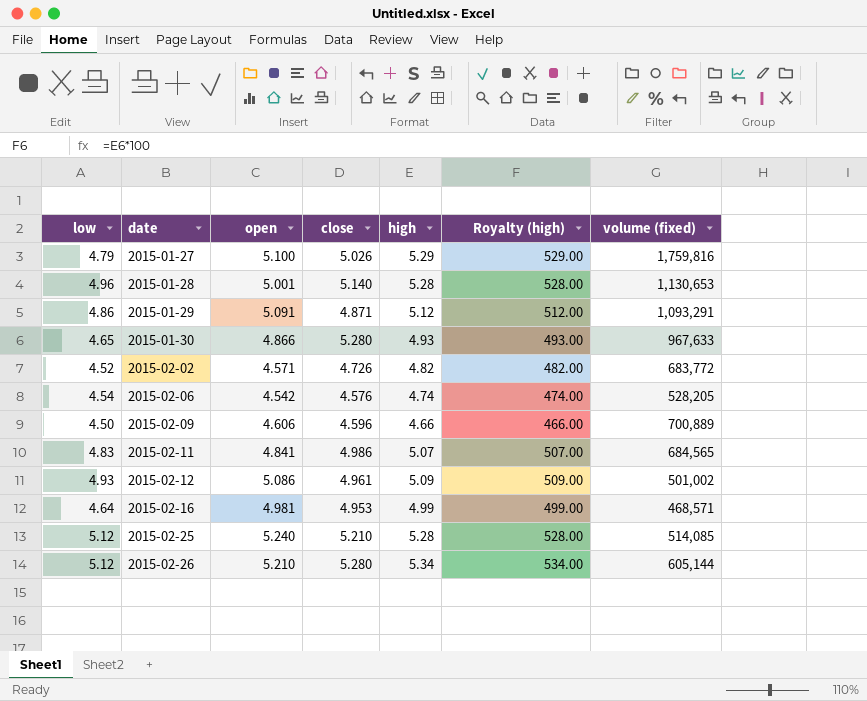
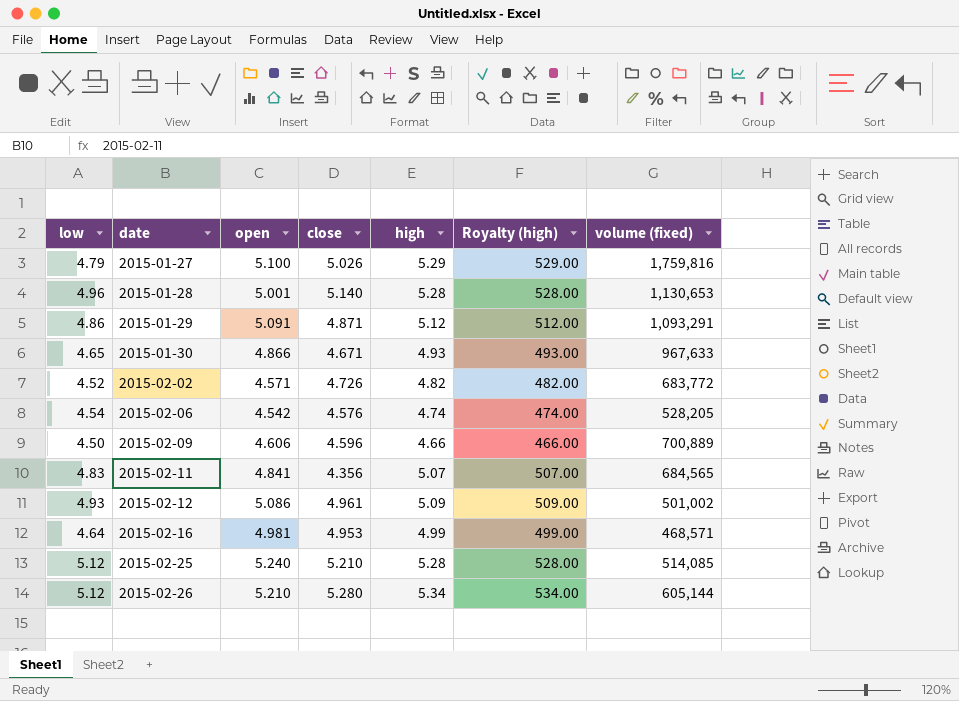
2015-01-30 | close: 5.280 -> 4.671
2015-02-11 | close: 4.986 -> 4.356

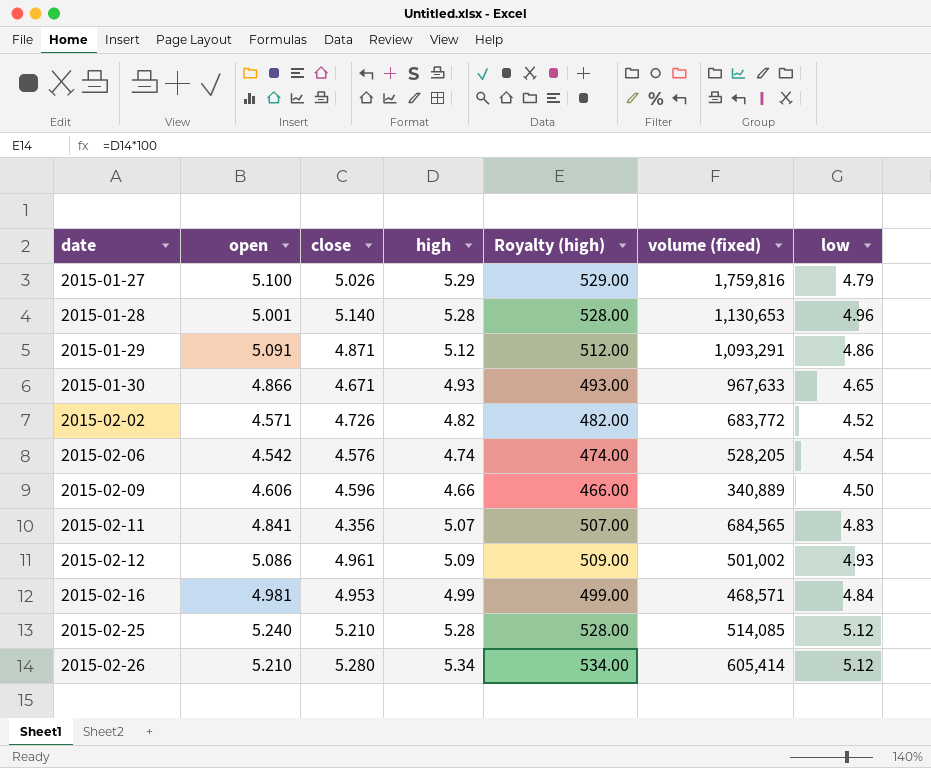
column low | position: 1 -> 7
2015-02-09 | volume (fixed): 700,889 -> 340,889
2015-02-16 | low: 4.64 -> 4.84
2015-02-26 | volume (fixed): 605,144 -> 605,414

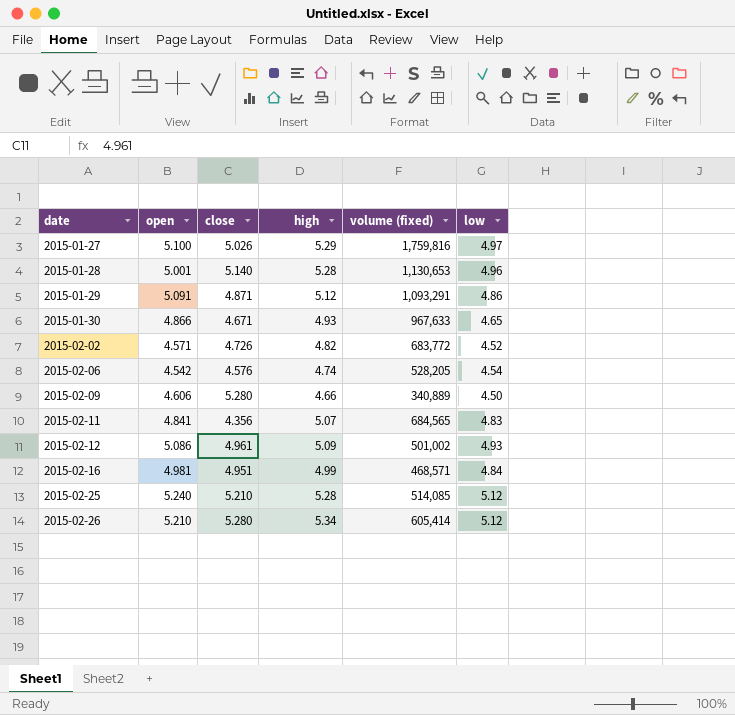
column Royalty (high) | formula: [high] * 100 -> none
2015-01-27 | low: 4.79 -> 4.97
2015-02-09 | close: 4.596 -> 5.280
2015-02-16 | close: 4.953 -> 4.951

